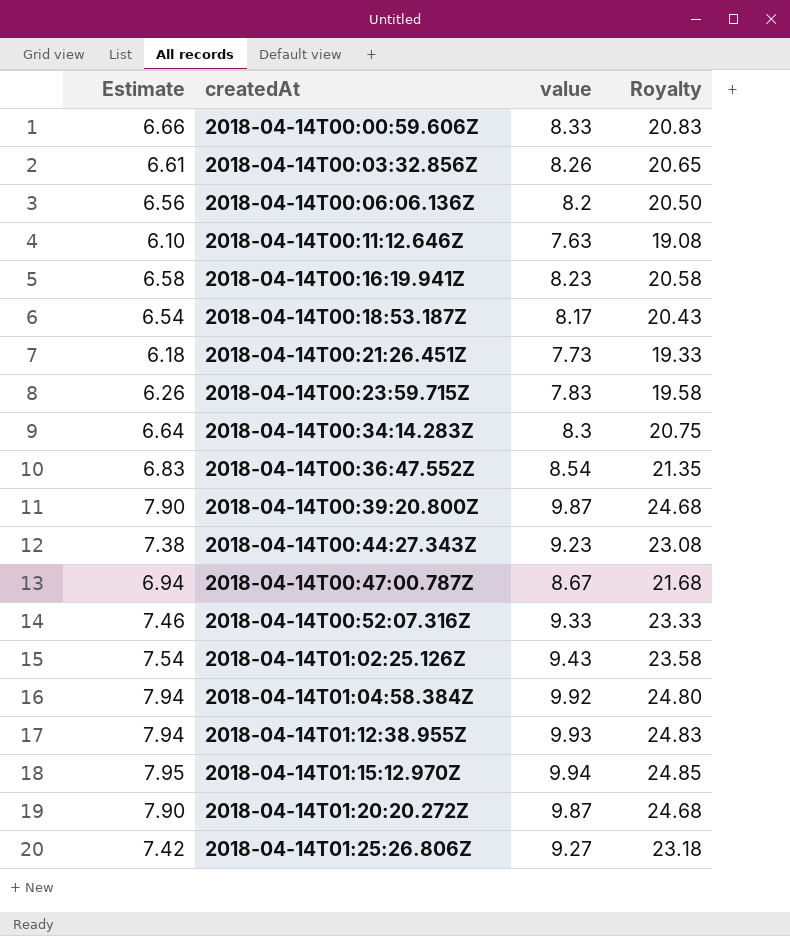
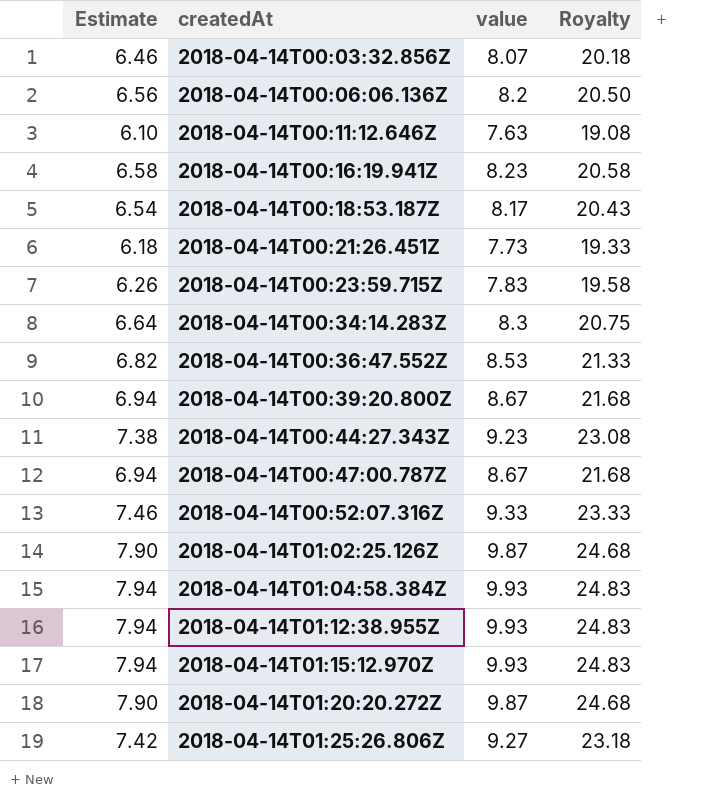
row 2018-04-14T00:00:59.606Z: 6.66 | 8.33 | 20.83 -> none
2018-04-14T00:03:32.856Z | Estimate: 6.61 -> 6.46
2018-04-14T00:03:32.856Z | value: 8.26 -> 8.07
2018-04-14T00:03:32.856Z | Royalty: 20.65 -> 20.18
2018-04-14T00:36:47.552Z | Estimate: 6.83 -> 6.82
2018-04-14T00:36:47.552Z | value: 8.54 -> 8.53
2018-04-14T00:36:47.552Z | Royalty: 21.35 -> 21.33
2018-04-14T00:39:20.800Z | Estimate: 7.90 -> 6.94
2018-04-14T00:39:20.800Z | value: 9.87 -> 8.67
2018-04-14T00:39:20.800Z | Royalty: 24.68 -> 21.68
2018-04-14T01:02:25.126Z | Estimate: 7.54 -> 7.90
2018-04-14T01:02:25.126Z | value: 9.43 -> 9.87
2018-04-14T01:02:25.126Z | Royalty: 23.58 -> 24.68
2018-04-14T01:04:58.384Z | value: 9.92 -> 9.93
2018-04-14T01:04:58.384Z | Royalty: 24.80 -> 24.83
2018-04-14T01:15:12.970Z | Estimate: 7.95 -> 7.94
2018-04-14T01:15:12.970Z | value: 9.94 -> 9.93
2018-04-14T01:15:12.970Z | Royalty: 24.85 -> 24.83

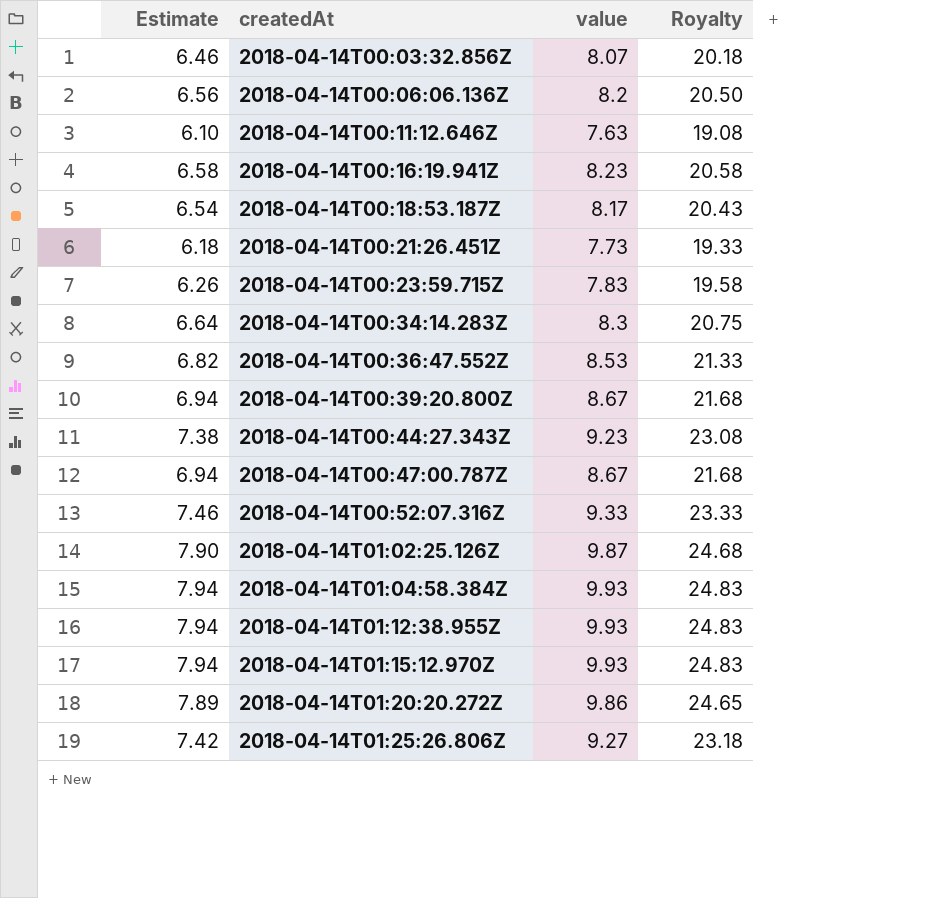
2018-04-14T01:20:20.272Z | Estimate: 7.90 -> 7.89
2018-04-14T01:20:20.272Z | value: 9.87 -> 9.86
2018-04-14T01:20:20.272Z | Royalty: 24.68 -> 24.65

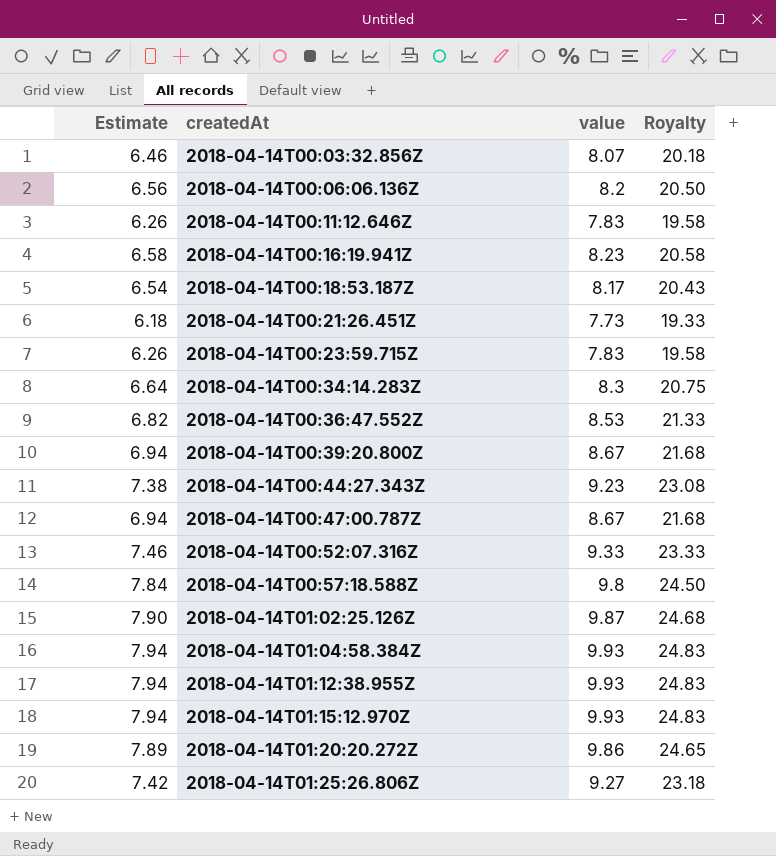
2018-04-14T00:11:12.646Z | Estimate: 6.10 -> 6.26
2018-04-14T00:11:12.646Z | value: 7.63 -> 7.83
2018-04-14T00:11:12.646Z | Royalty: 19.08 -> 19.58
row 2018-04-14T00:57:18.588Z: none -> 7.84 | 9.8 | 24.50

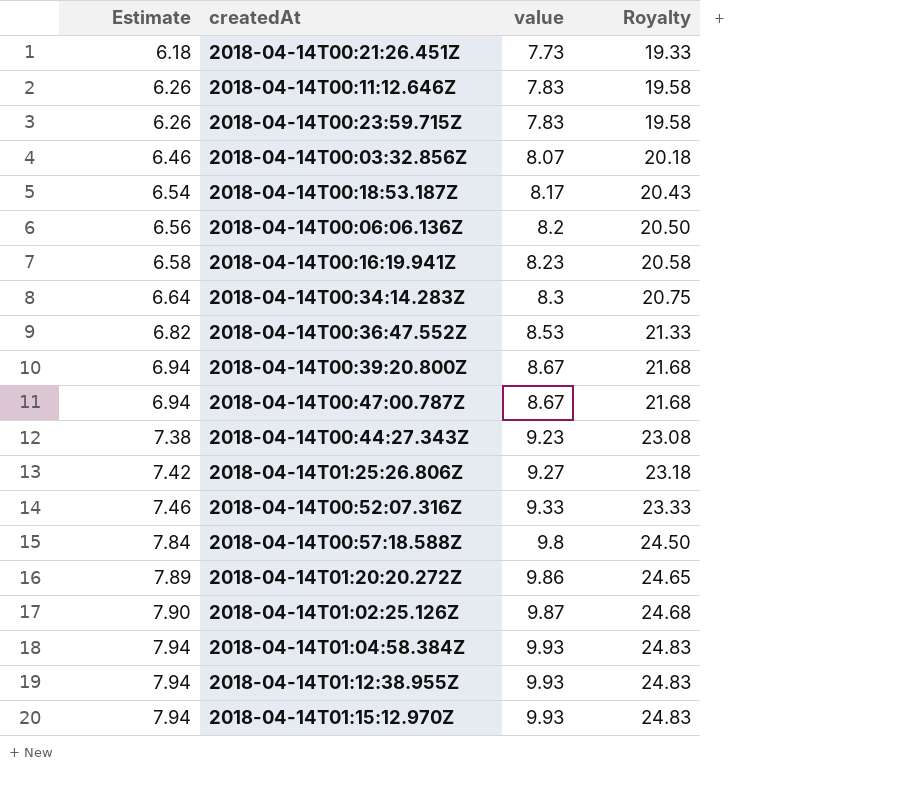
row order: createdAt ascending -> Estimate ascending

